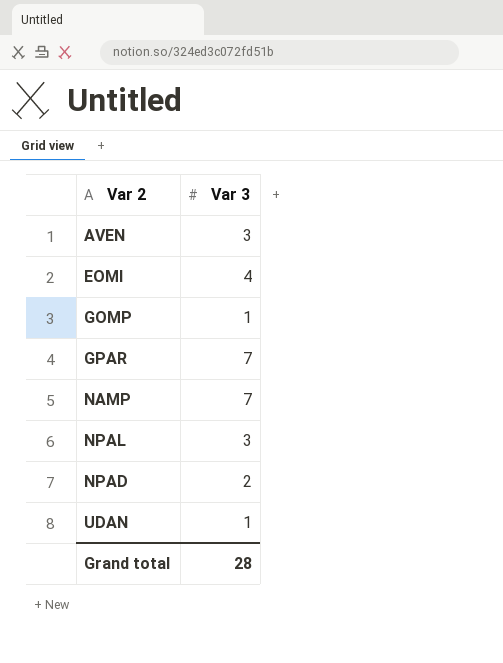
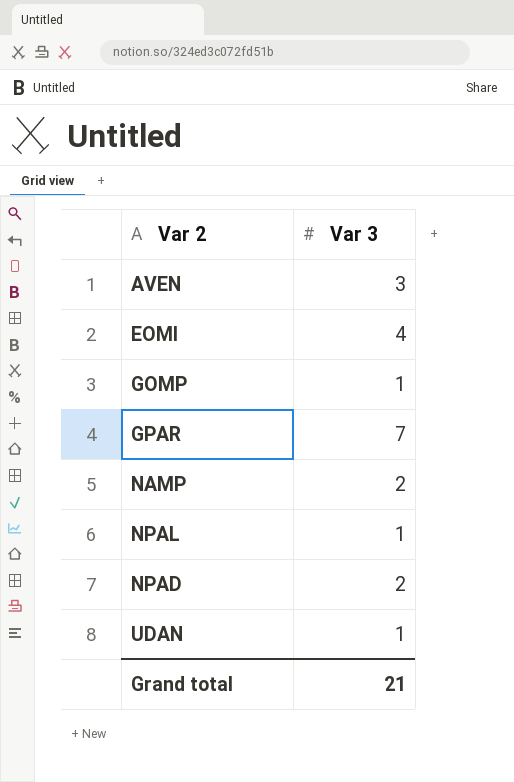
NAMP | Var 3: 7 -> 2
NPAL | Var 3: 3 -> 1
Grand total | Var 3: 28 -> 21

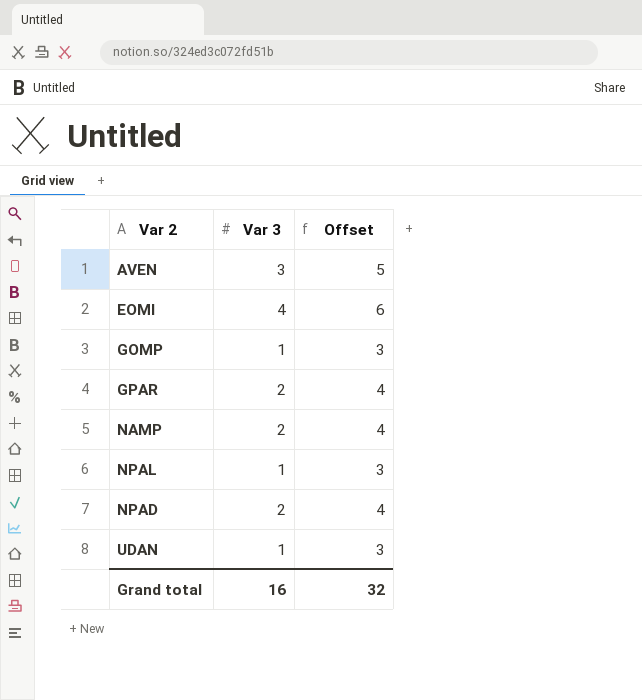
column Offset | formula: none -> [Var 3] + 2
GPAR | Var 3: 7 -> 2
Grand total | Var 3: 21 -> 16

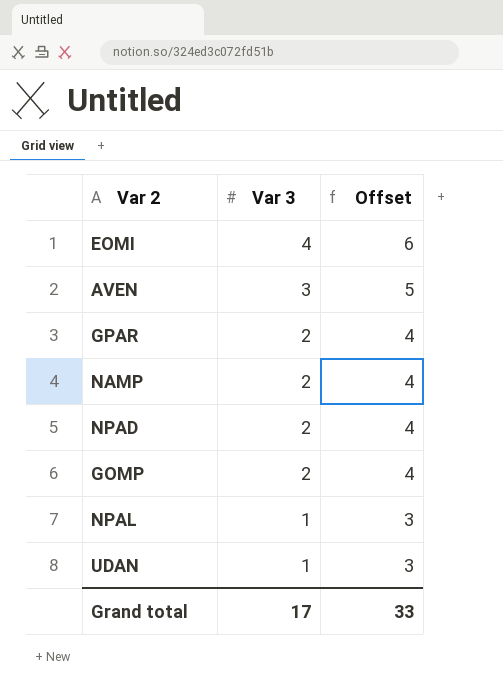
row order: none -> Var 3 descending
GOMP | Var 3: 1 -> 2
GOMP | Offset: 3 -> 4
Grand total | Var 3: 16 -> 17
Grand total | Offset: 32 -> 33

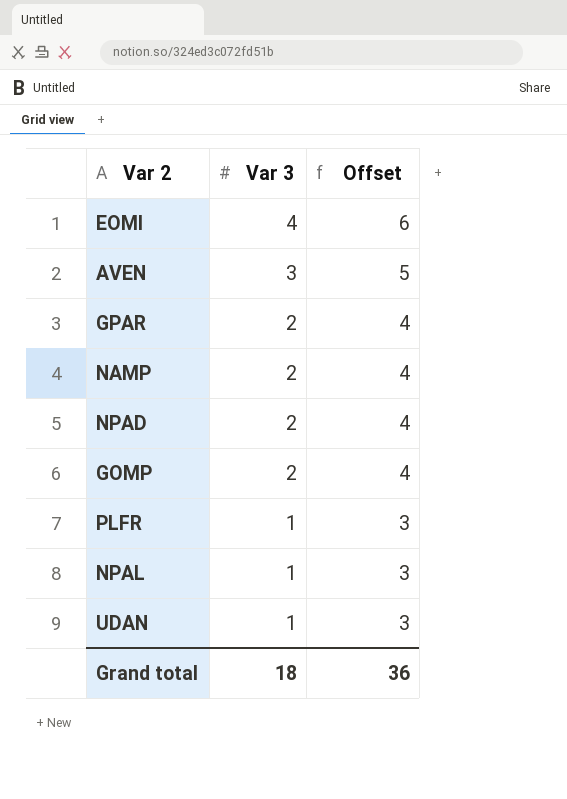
row PLFR: none -> 1 | 3
Grand total | Var 3: 17 -> 18
Grand total | Offset: 33 -> 36

